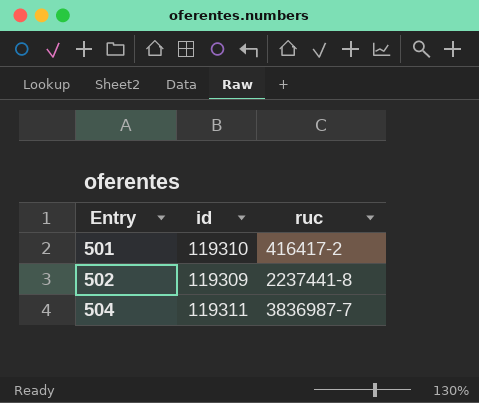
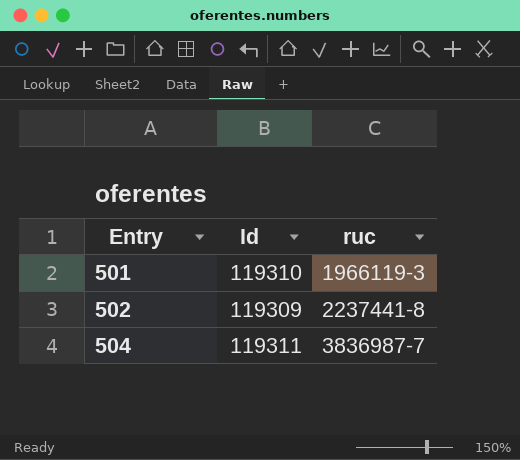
column name: id -> Id
501 | ruc: 416417-2 -> 1966119-3

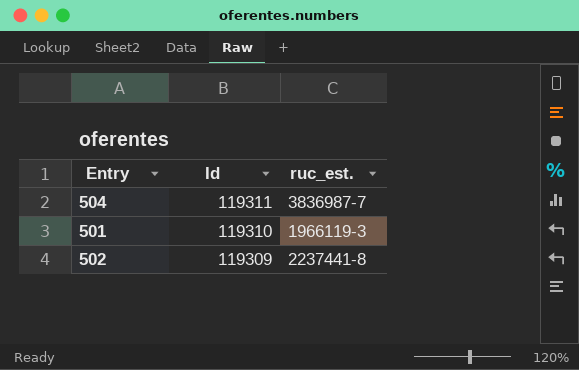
row order: Entry ascending -> Id descending
column name: ruc -> ruc_est.

